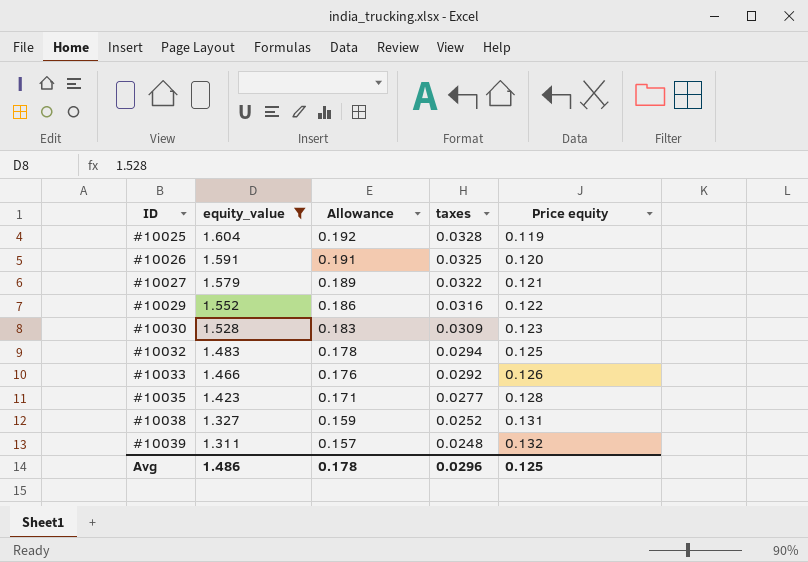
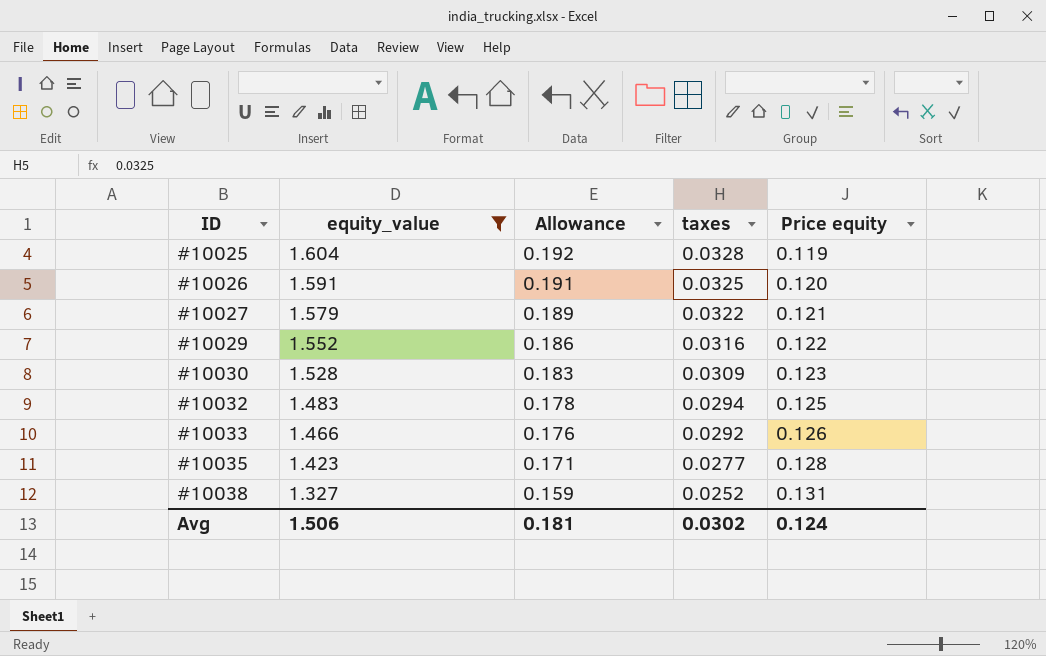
row #10039: 1.311 | 0.157 | 0.0248 | 0.132 -> none
Avg | equity_value: 1.486 -> 1.506
Avg | Allowance: 0.178 -> 0.181
Avg | taxes: 0.0296 -> 0.0302
Avg | Price equity: 0.125 -> 0.124

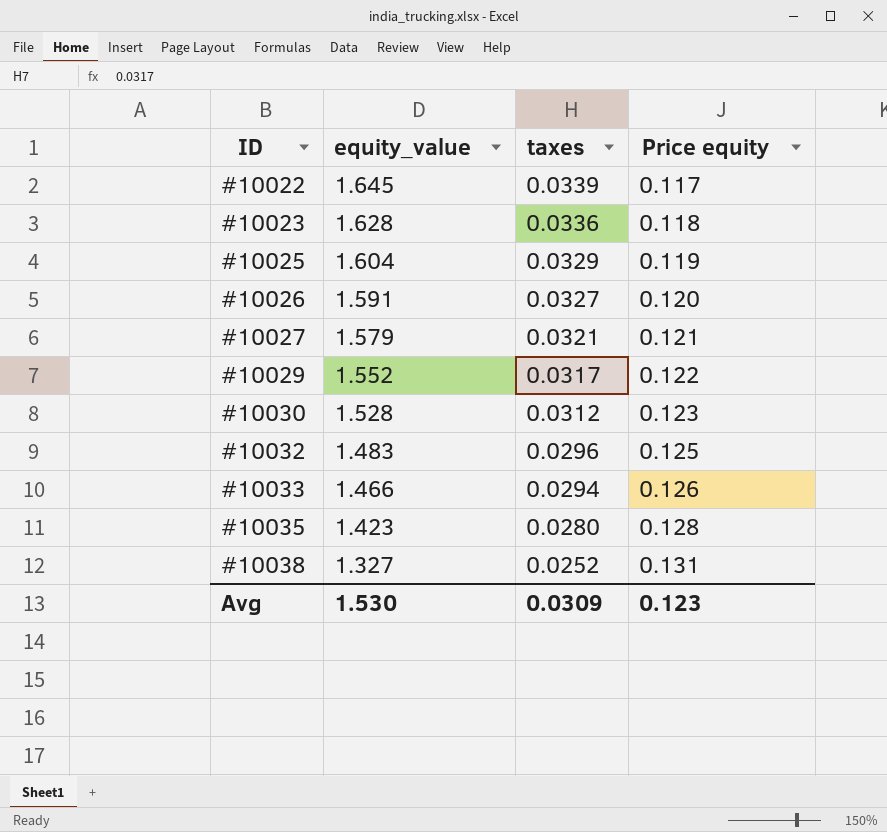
filter: equity_value <= 1.604 -> none
column Allowance | formula: [equity_value] * 0.12 -> none
#10025 | taxes: 0.0328 -> 0.0329
#10026 | taxes: 0.0325 -> 0.0327
#10027 | taxes: 0.0322 -> 0.0321
#10029 | taxes: 0.0316 -> 0.0317
#10030 | taxes: 0.0309 -> 0.0312
#10032 | taxes: 0.0294 -> 0.0296
#10033 | taxes: 0.0292 -> 0.0294
#10035 | taxes: 0.0277 -> 0.0280
Avg | equity_value: 1.506 -> 1.530
Avg | taxes: 0.0302 -> 0.0309
Avg | Price equity: 0.124 -> 0.123

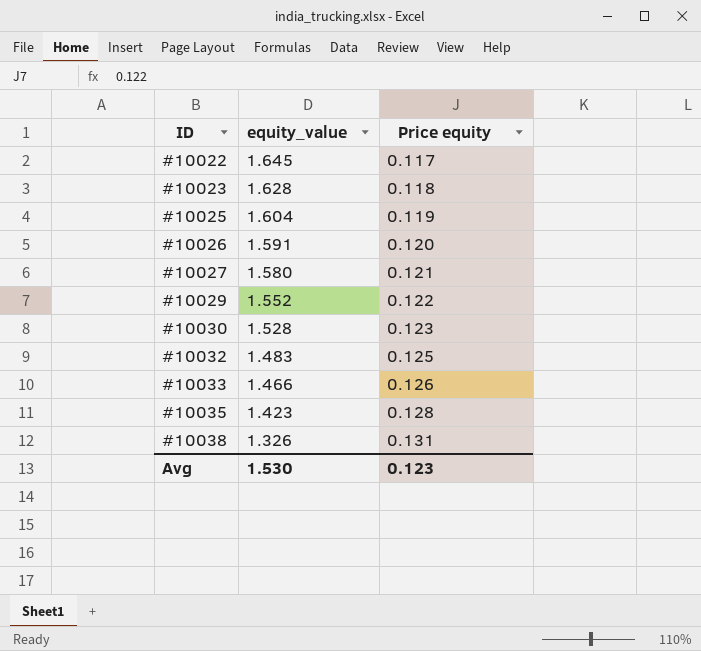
column taxes | position: 3 -> none
#10027 | equity_value: 1.579 -> 1.580
#10038 | equity_value: 1.327 -> 1.326

